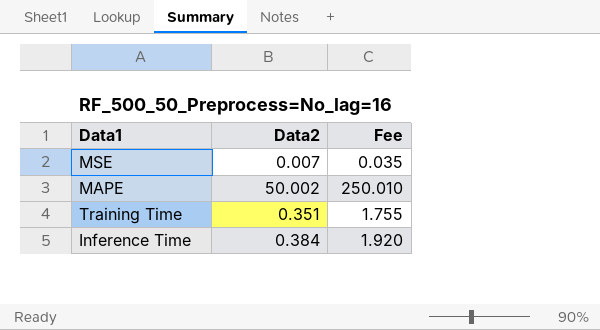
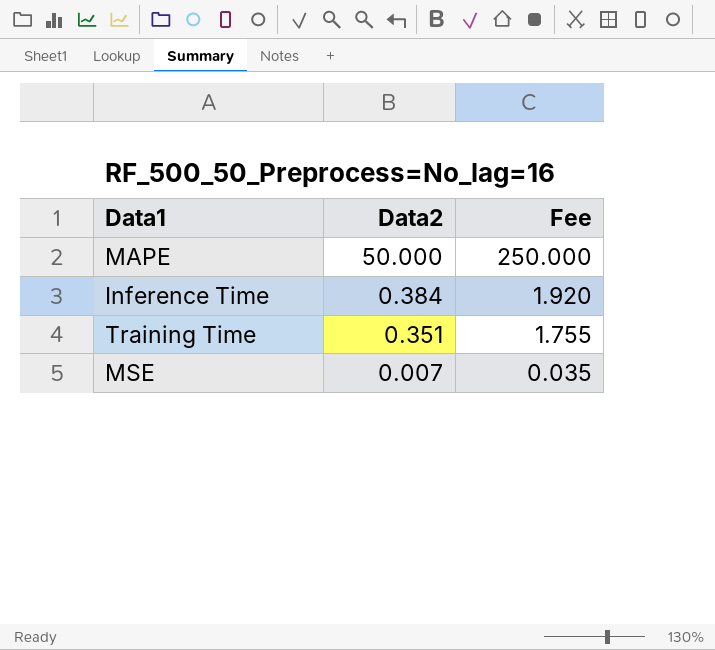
row order: none -> Data2 descending
MAPE | Data2: 50.002 -> 50.000
MAPE | Fee: 250.010 -> 250.000

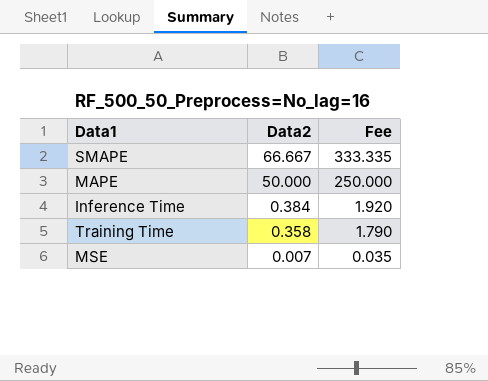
row SMAPE: none -> 66.667 | 333.335
Training Time | Data2: 0.351 -> 0.358
Training Time | Fee: 1.755 -> 1.790

